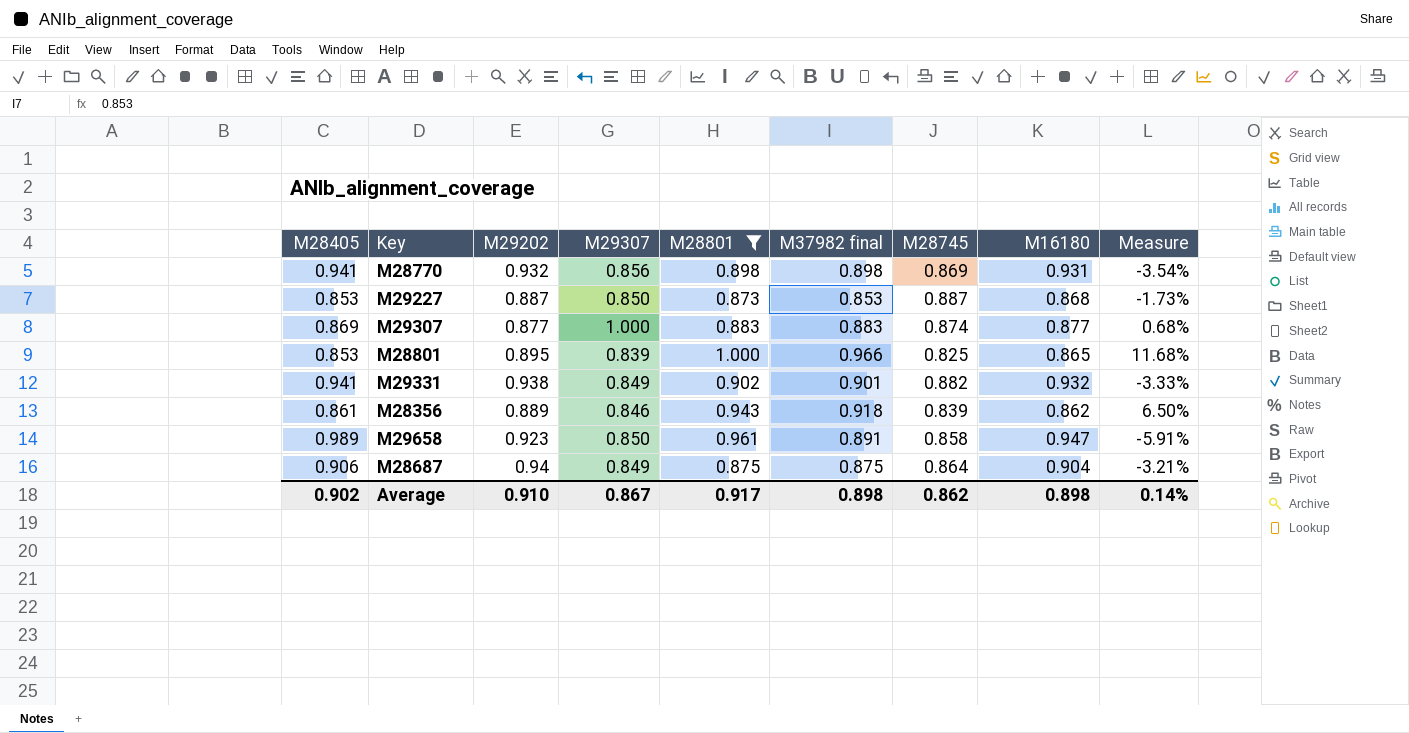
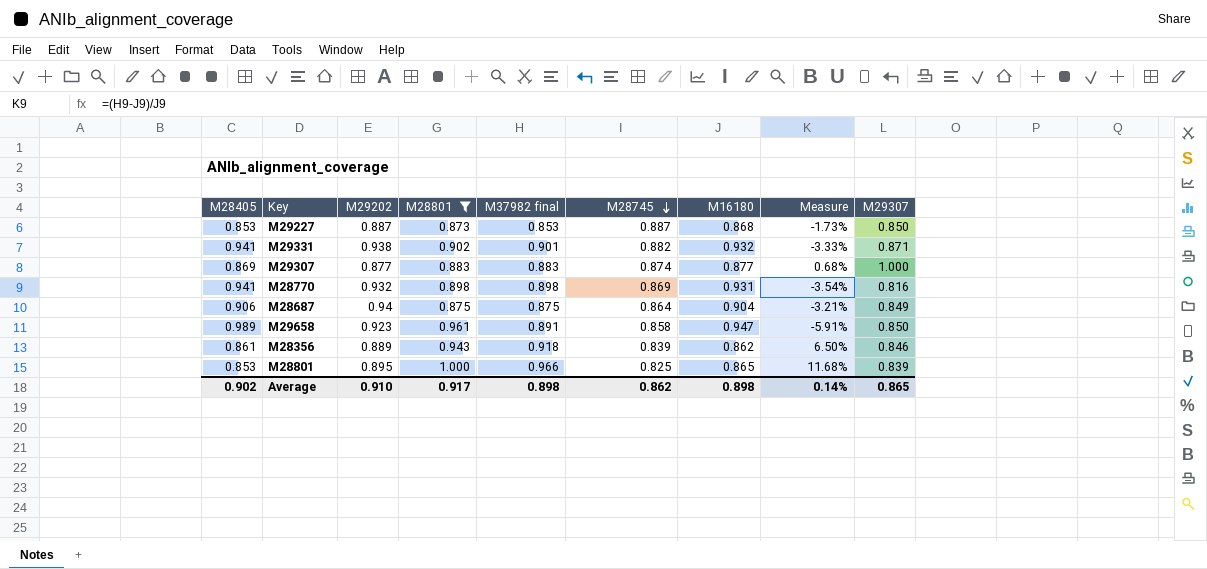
row order: none -> M28745 descending
column M29307 | position: 4 -> 9
M29331 | M29307: 0.849 -> 0.871
M28770 | M29307: 0.856 -> 0.816
Average | M29307: 0.867 -> 0.865

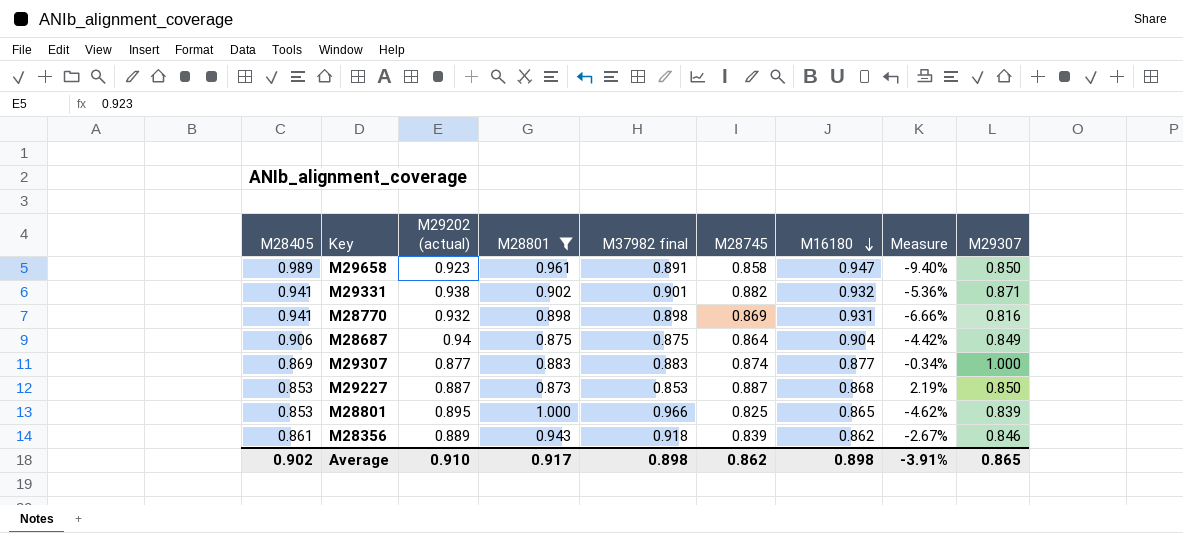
row order: M28745 descending -> M16180 descending
column name: M29202 -> M29202 (actual)
column Measure | formula: ([M37982 final] - [M16180]) / [M16180] -> ([M28745] - [M16180]) / [M16180]
Average | Measure: 0.14% -> -3.91%

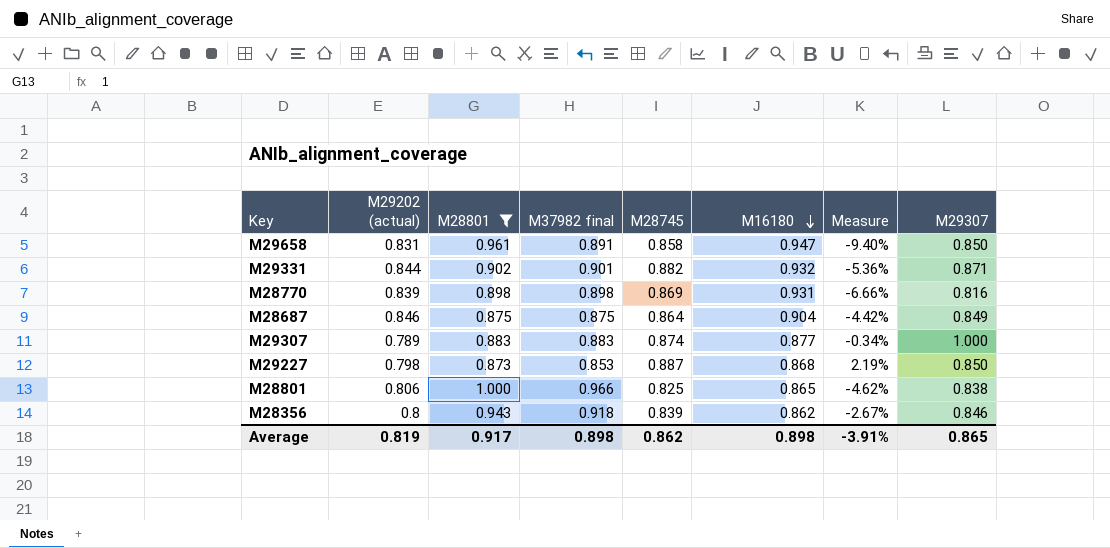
column M28405 | position: 1 -> none
M29658 | M29202 (actual): 0.923 -> 0.831
M29331 | M29202 (actual): 0.938 -> 0.844
M28770 | M29202 (actual): 0.932 -> 0.839
M28687 | M29202 (actual): 0.94 -> 0.846
M29307 | M29202 (actual): 0.877 -> 0.789
M29227 | M29202 (actual): 0.887 -> 0.798
M28801 | M29202 (actual): 0.895 -> 0.806
M28801 | M29307: 0.839 -> 0.838
M28356 | M29202 (actual): 0.889 -> 0.8
Average | M29202 (actual): 0.910 -> 0.819

